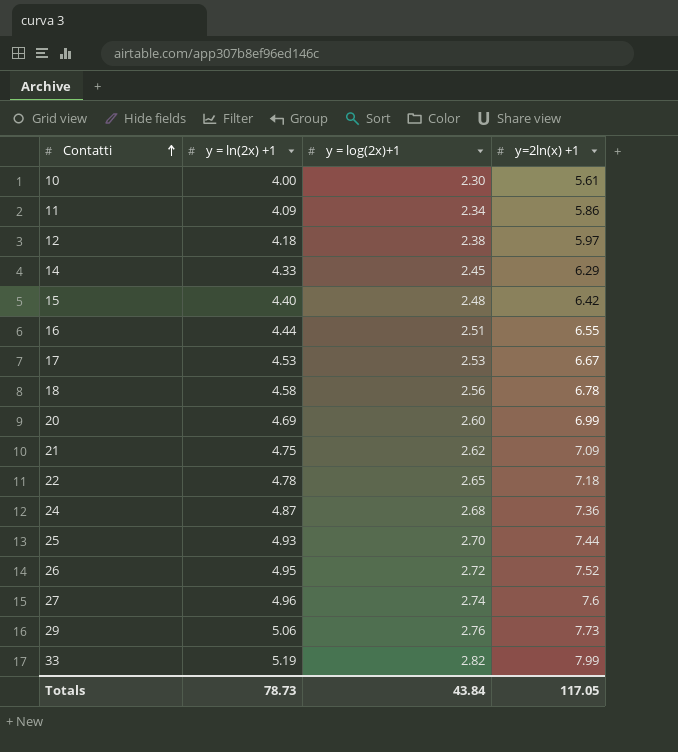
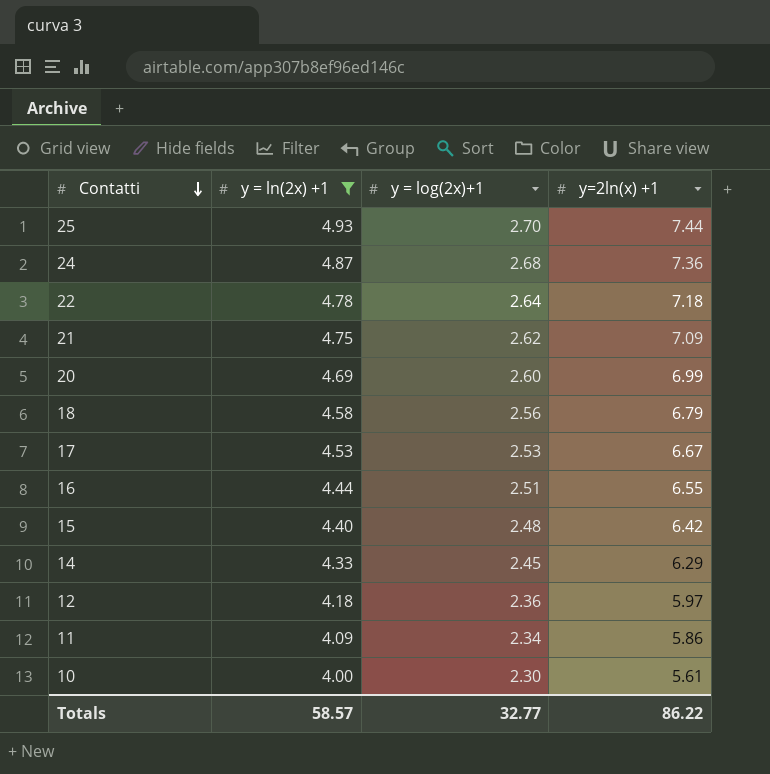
filter: none -> y = ln(2x) +1 <= 4.93
row order: Contatti ascending -> Contatti descending
22 | y = log(2x)+1: 2.65 -> 2.64
18 | y=2ln(x) +1: 6.78 -> 6.79
12 | y = log(2x)+1: 2.38 -> 2.36
Totals | y = ln(2x) +1: 78.73 -> 58.57
Totals | y = log(2x)+1: 43.84 -> 32.77
Totals | y=2ln(x) +1: 117.05 -> 86.22

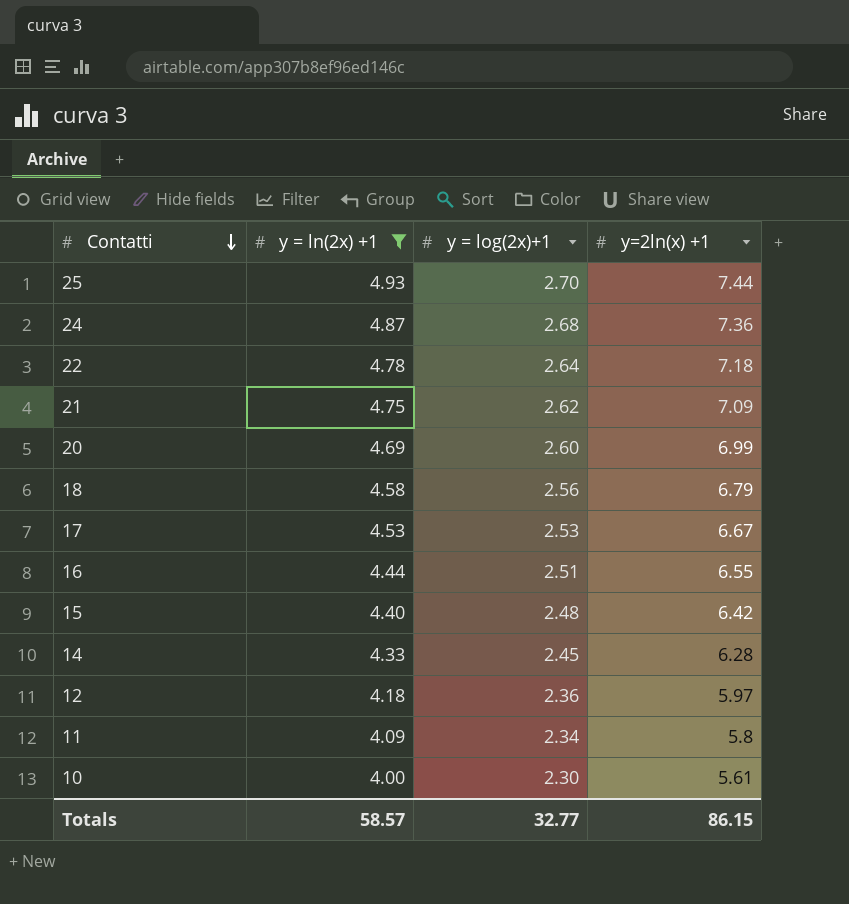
14 | y=2ln(x) +1: 6.29 -> 6.28
11 | y=2ln(x) +1: 5.86 -> 5.8
Totals | y=2ln(x) +1: 86.22 -> 86.15

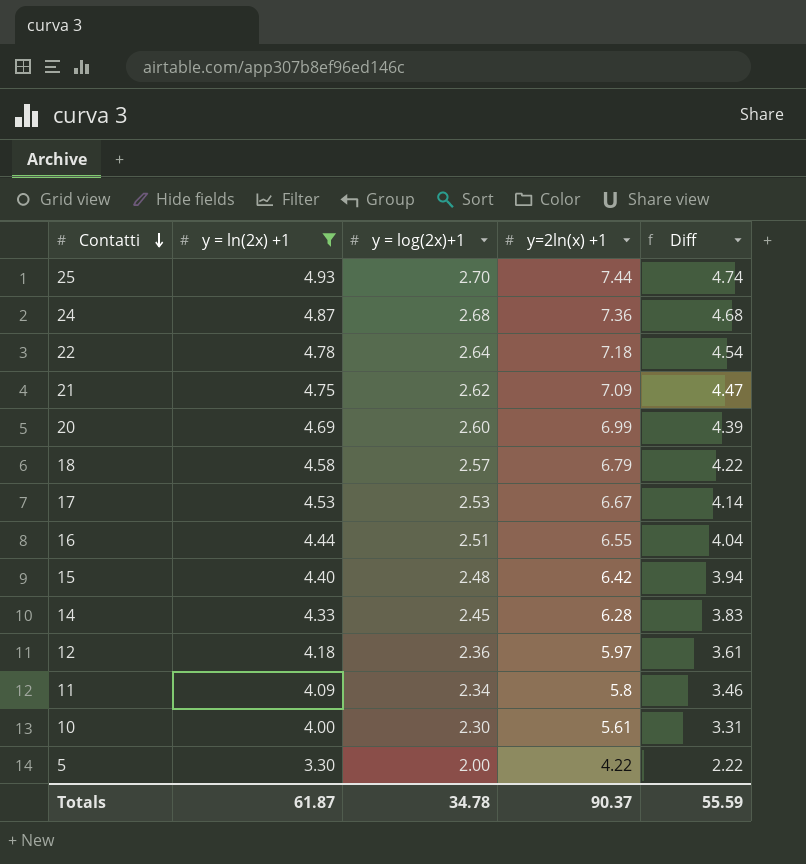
column Diff | formula: none -> [y=2ln(x) +1] - [y = log(2x)+1]
18 | y = log(2x)+1: 2.56 -> 2.57
row 5: none -> 3.30 | 2.00 | 4.22 | 2.22
Totals | y = ln(2x) +1: 58.57 -> 61.87
Totals | y = log(2x)+1: 32.77 -> 34.78
Totals | y=2ln(x) +1: 86.15 -> 90.37

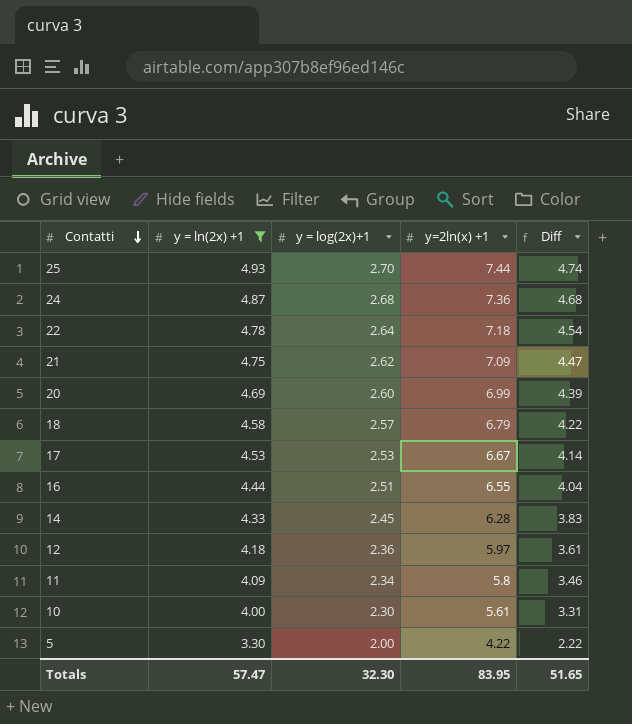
row 15: 4.40 | 2.48 | 6.42 | 3.94 -> none
Totals | y = ln(2x) +1: 61.87 -> 57.47
Totals | y = log(2x)+1: 34.78 -> 32.30
Totals | y=2ln(x) +1: 90.37 -> 83.95
Totals | Diff: 55.59 -> 51.65

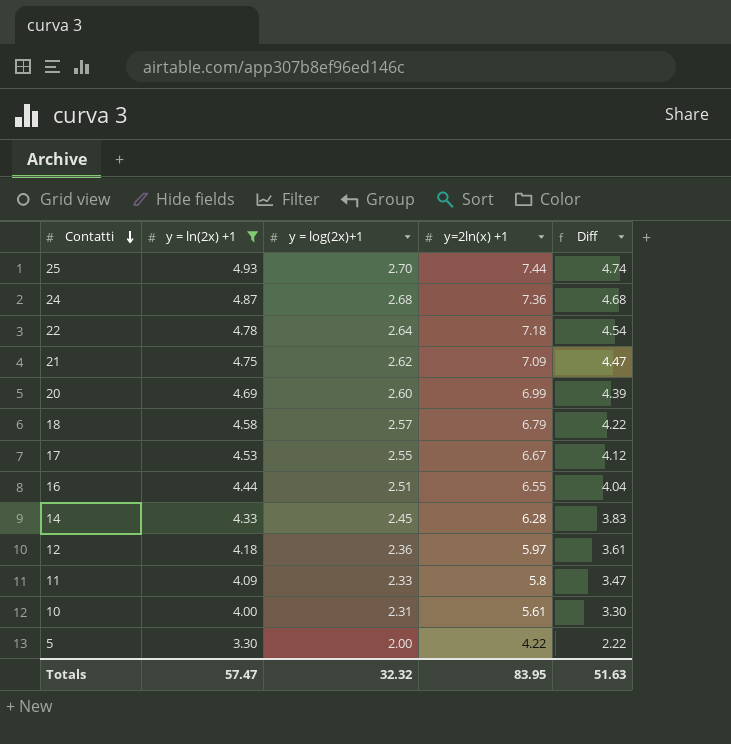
17 | y = log(2x)+1: 2.53 -> 2.55
17 | Diff: 4.14 -> 4.12
11 | y = log(2x)+1: 2.34 -> 2.33
11 | Diff: 3.46 -> 3.47
10 | y = log(2x)+1: 2.30 -> 2.31
10 | Diff: 3.31 -> 3.30
Totals | y = log(2x)+1: 32.30 -> 32.32
Totals | Diff: 51.65 -> 51.63

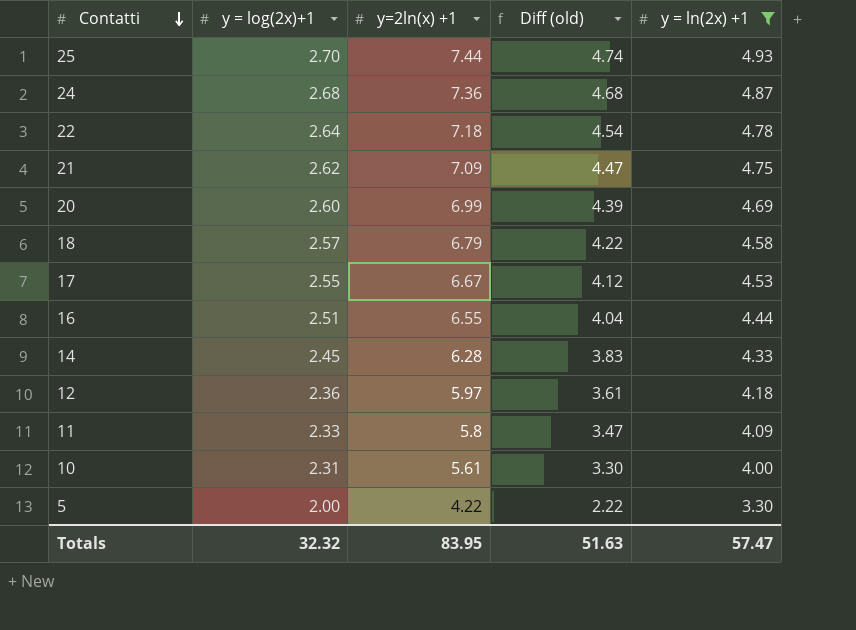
column name: Diff -> Diff (old)
column y = ln(2x) +1 | position: 2 -> 5

